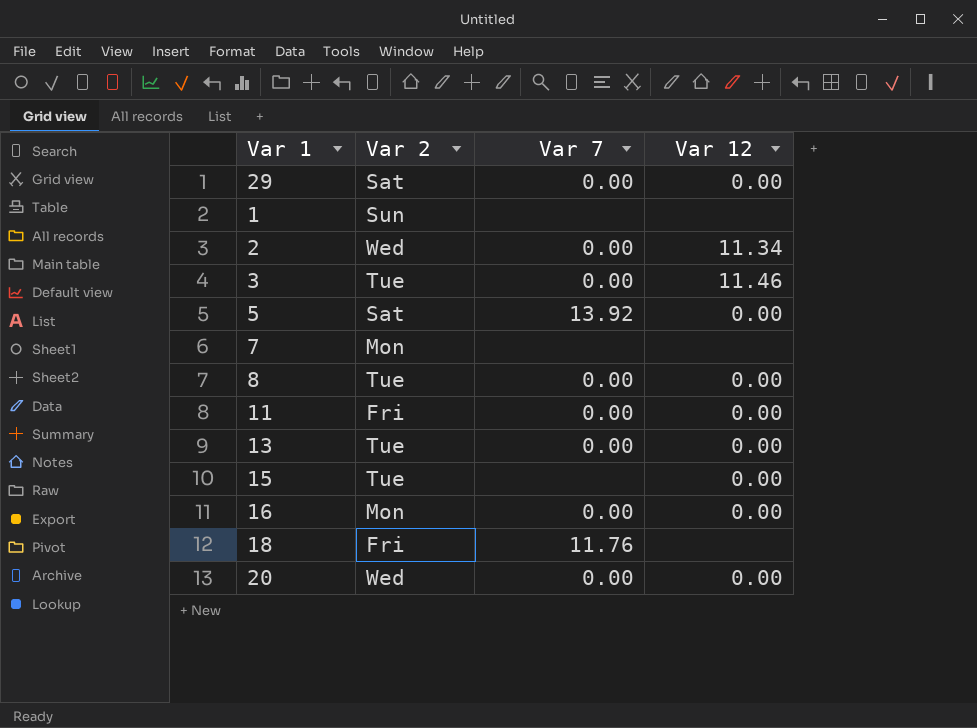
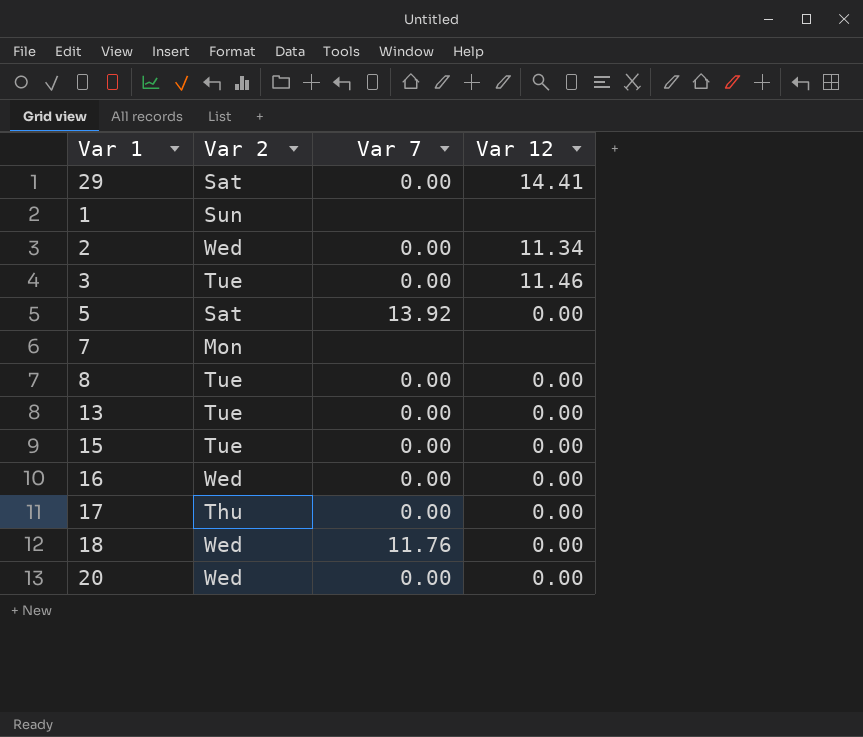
row 11: Fri | 0.00 | 0.00 -> none
29 | Var 12: 0.00 -> 14.41
15 | Var 7: none -> 0.00
16 | Var 2: Mon -> Wed
row 17: none -> Thu | 0.00 | 0.00
18 | Var 2: Fri -> Wed
18 | Var 12: none -> 0.00

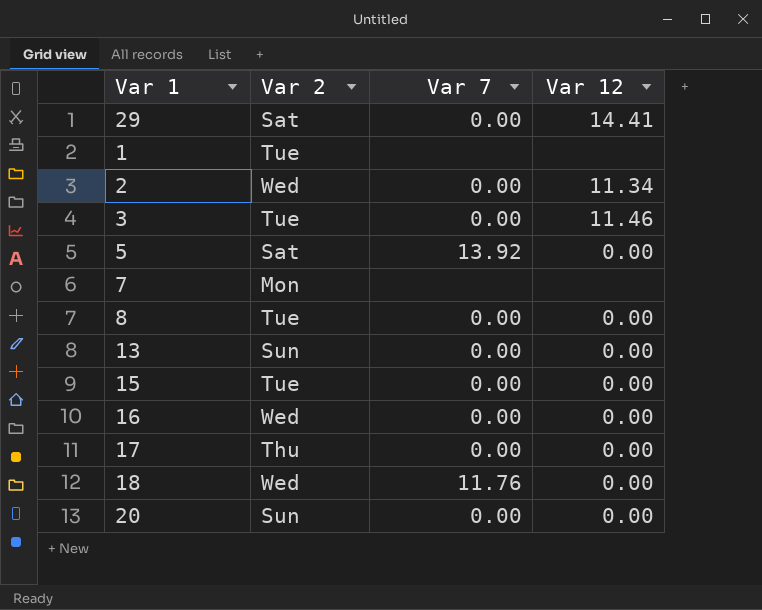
1 | Var 2: Sun -> Tue
13 | Var 2: Tue -> Sun
20 | Var 2: Wed -> Sun

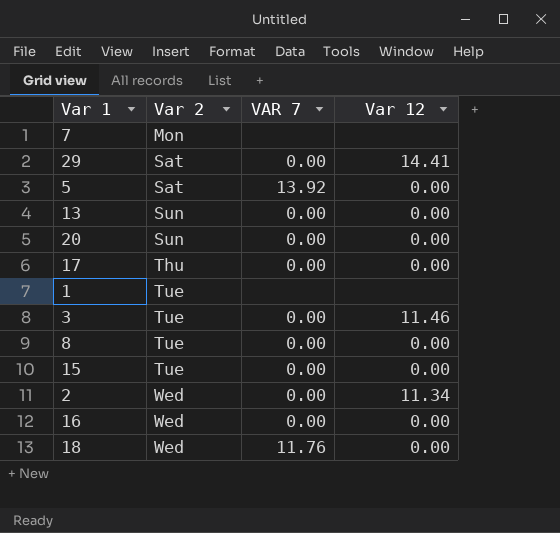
row order: none -> Var 2 ascending
column name: Var 7 -> VAR 7

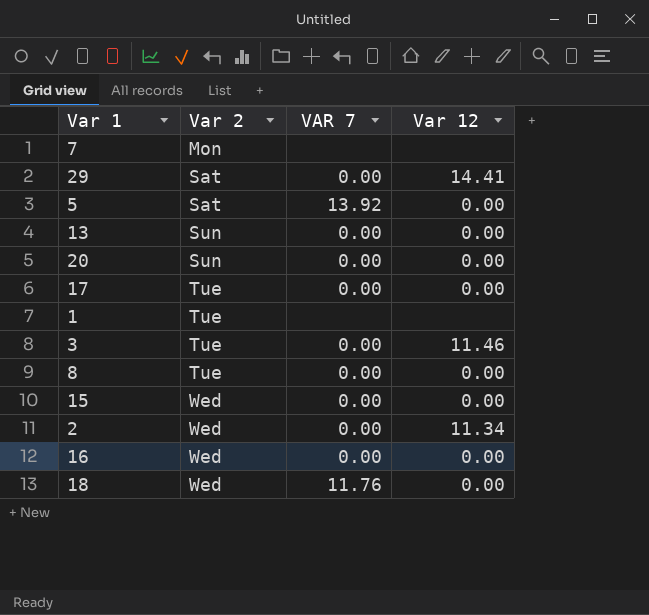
17 | Var 2: Thu -> Tue
15 | Var 2: Tue -> Wed

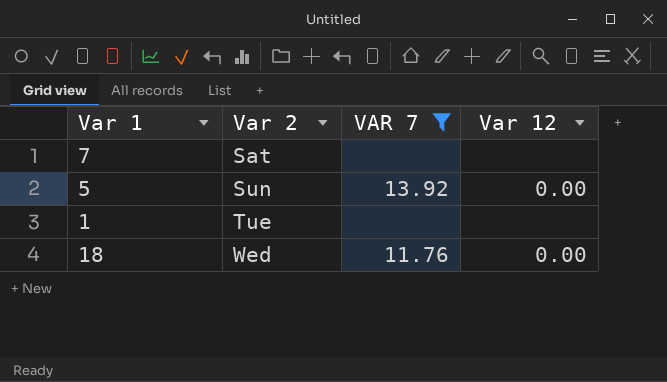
filter: none -> VAR 7 != 0.00
7 | Var 2: Mon -> Sat
5 | Var 2: Sat -> Sun

